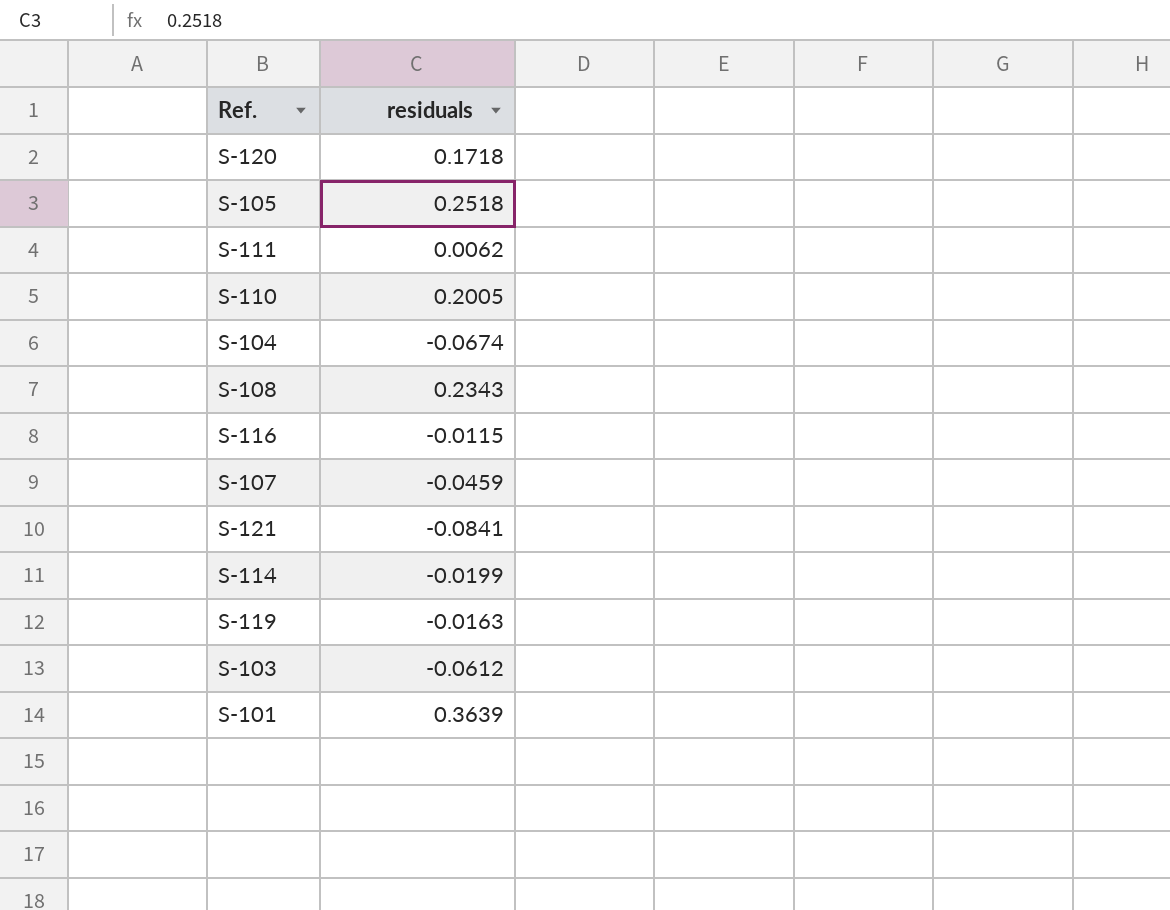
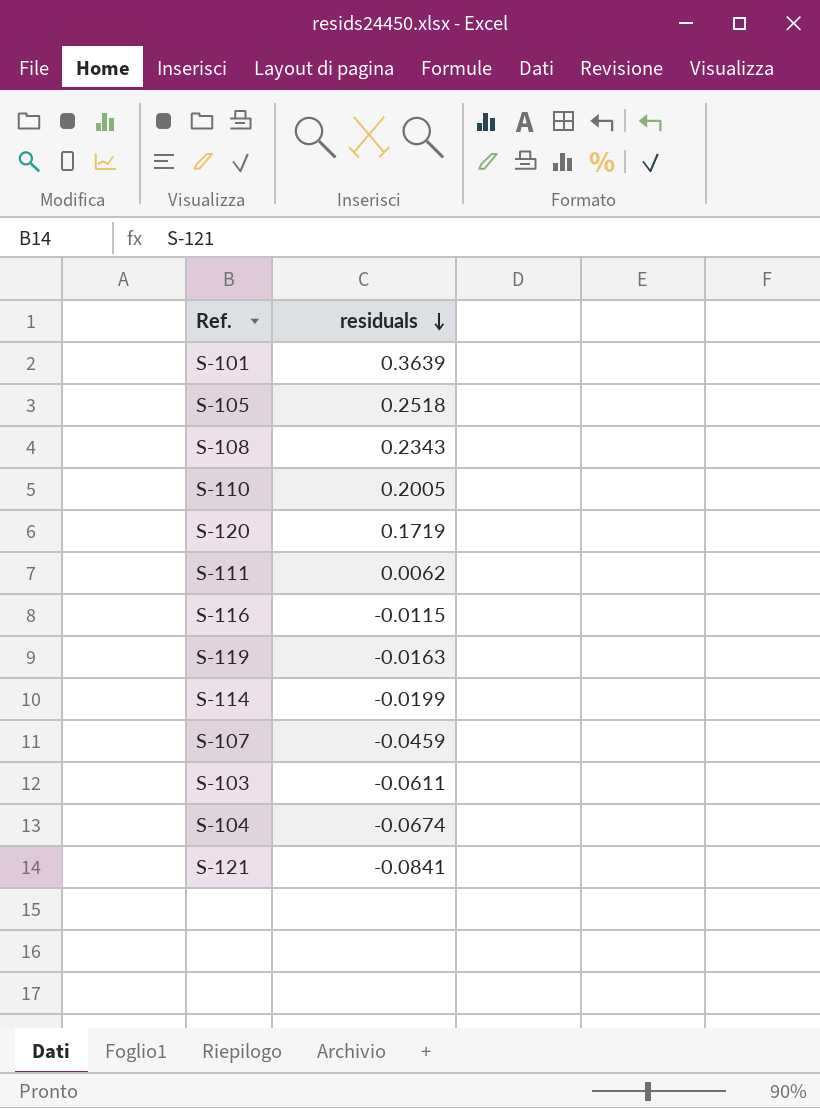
row order: none -> residuals descending
S-120 | residuals: 0.1718 -> 0.1719
S-103 | residuals: -0.0612 -> -0.0611

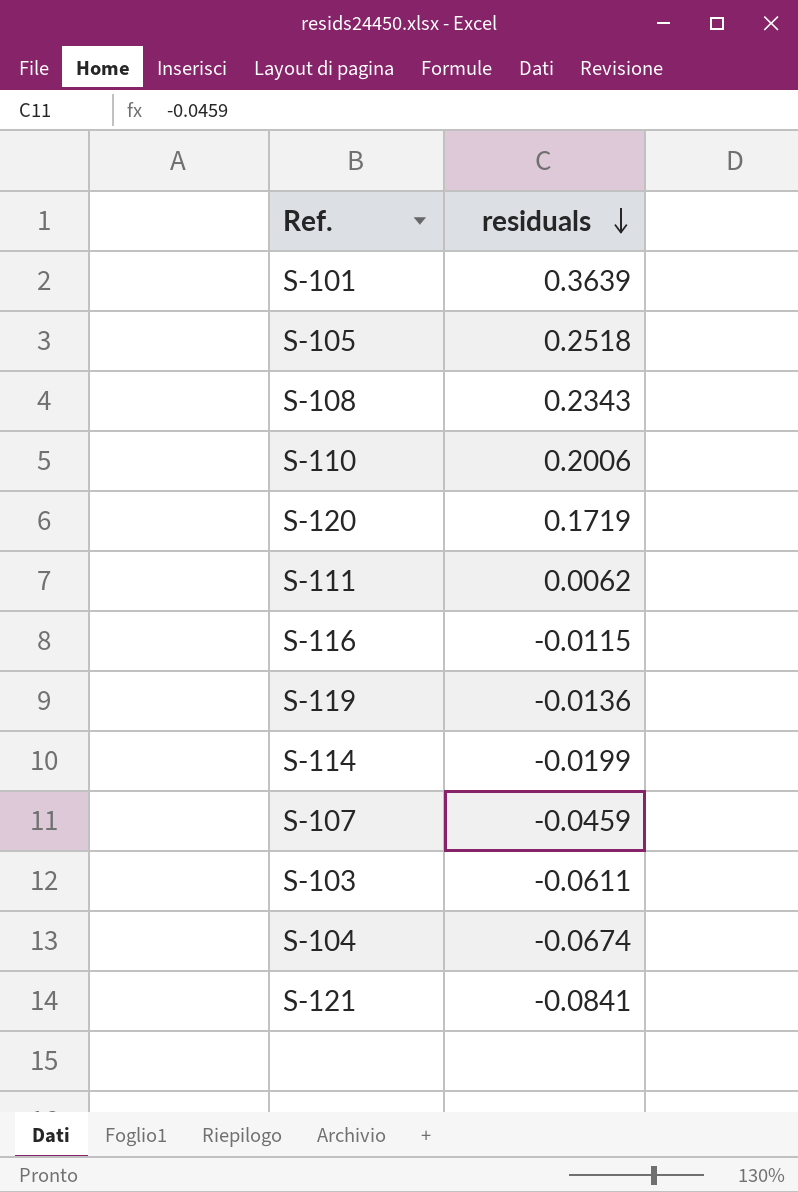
S-110 | residuals: 0.2005 -> 0.2006
S-119 | residuals: -0.0163 -> -0.0136

